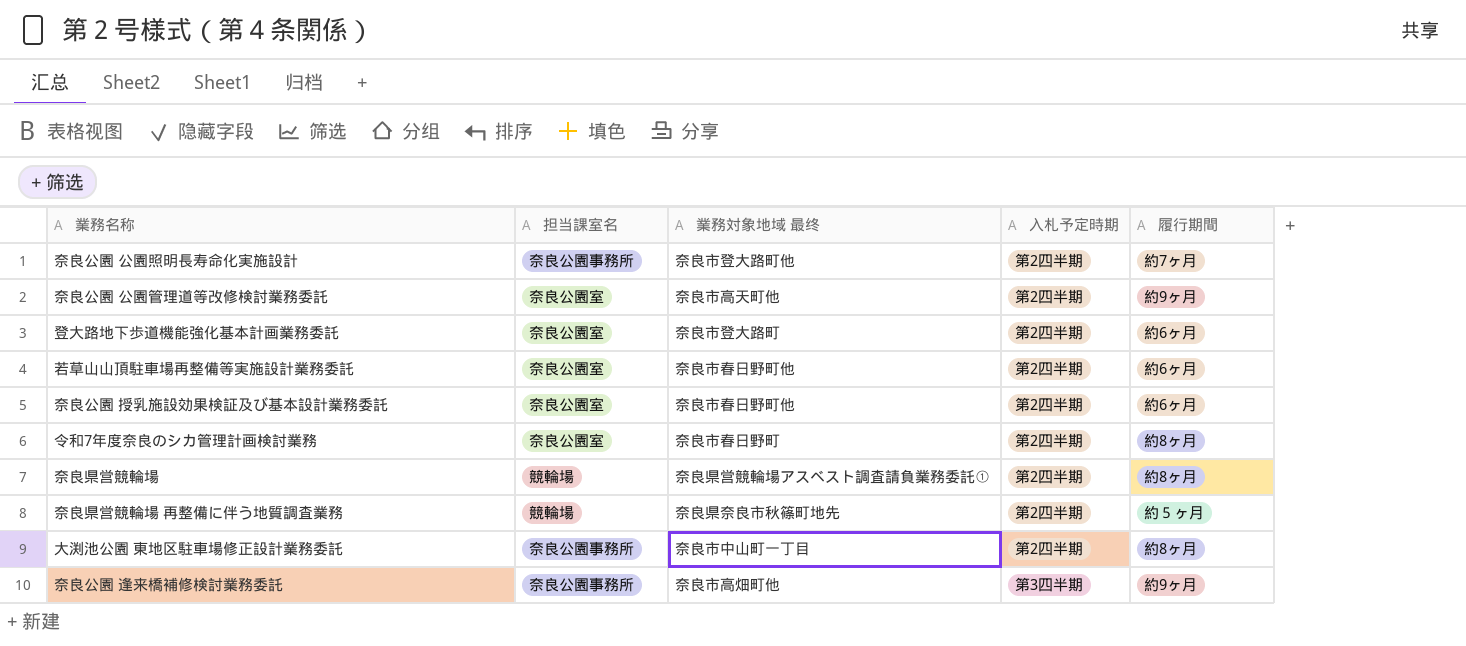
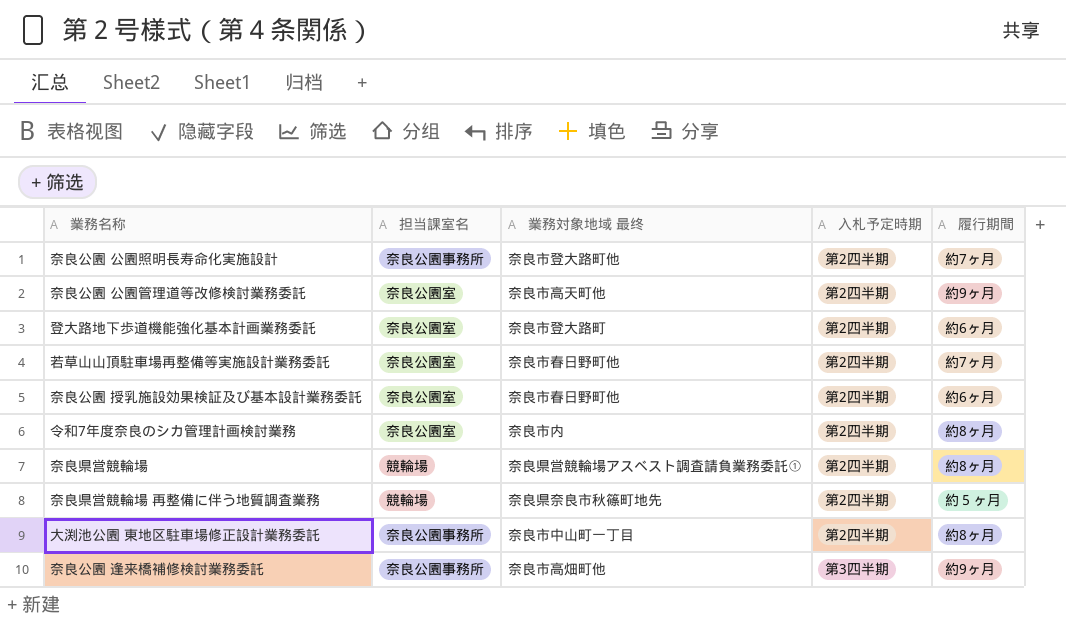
若草山山頂駐車場再整備等実施設計業務委託 | 履行期間: 約6ヶ月 -> 約7ヶ月
令和7年度奈良のシカ管理計画検討業務 | 業務対象地域 最终: 奈良市春日野町 -> 奈良市内

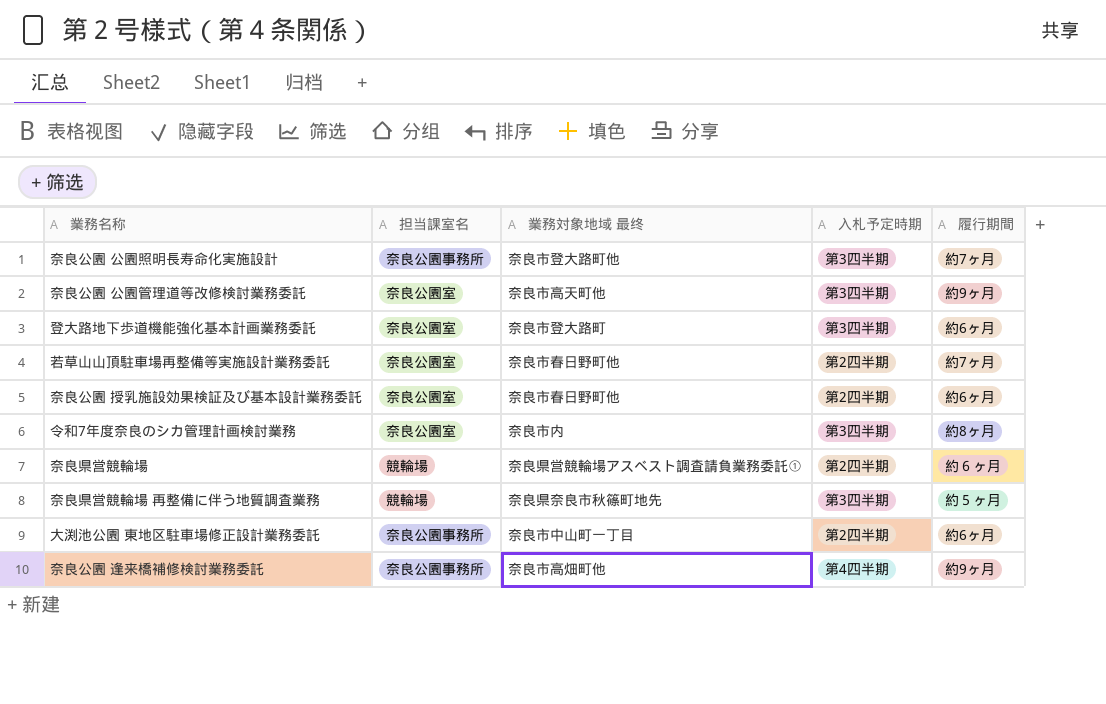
奈良公園 公園照明長寿命化実施設計 | 入札予定時期: 第2四半期 -> 第3四半期
奈良公園 公園管理道等改修検討業務委託 | 入札予定時期: 第2四半期 -> 第3四半期
登大路地下歩道機能強化基本計画業務委託 | 入札予定時期: 第2四半期 -> 第3四半期
令和7年度奈良のシカ管理計画検討業務 | 入札予定時期: 第2四半期 -> 第3四半期
奈良県営競輪場 | 履行期間: 約8ヶ月 -> 約６ヶ月
奈良県営競輪場 再整備に伴う地質調査業務 | 入札予定時期: 第2四半期 -> 第3四半期
大渕池公園 東地区駐車場修正設計業務委託 | 履行期間: 約8ヶ月 -> 約6ヶ月
奈良公園 逢来橋補修検討業務委託 | 入札予定時期: 第3四半期 -> 第4四半期

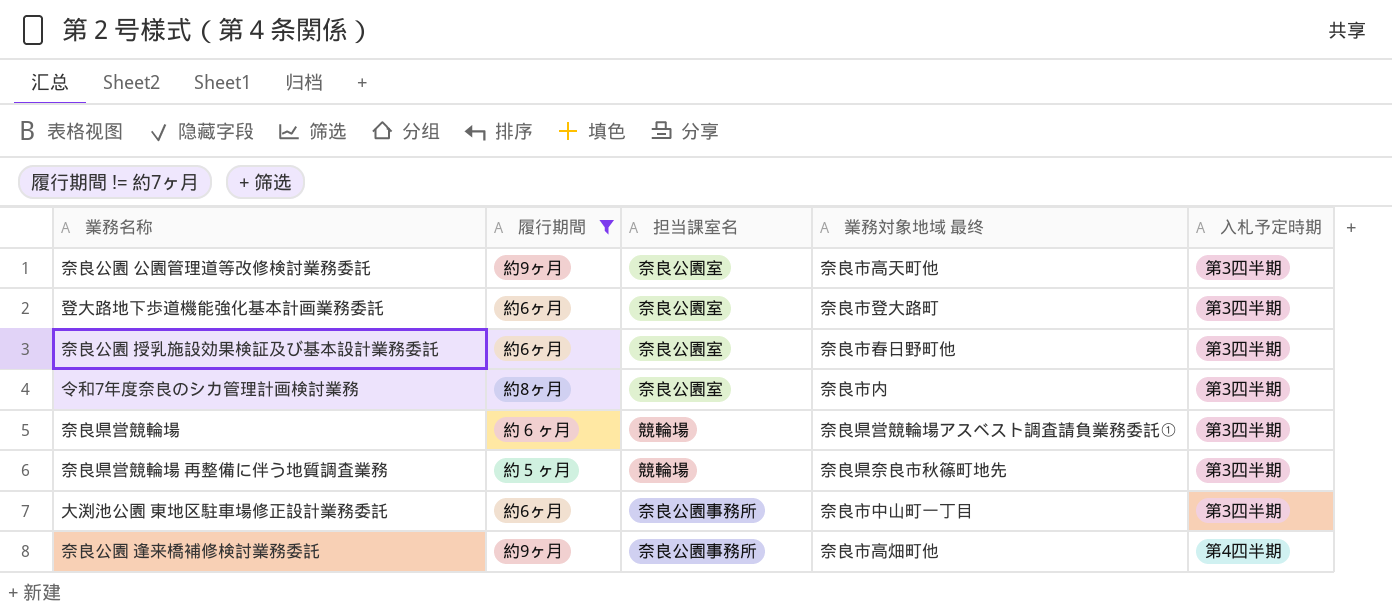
filter: none -> 履行期間 != 約7ヶ月
column 履行期間 | position: 5 -> 2
奈良公園 授乳施設効果検証及び基本設計業務委託 | 入札予定時期: 第2四半期 -> 第3四半期
奈良県営競輪場 | 入札予定時期: 第2四半期 -> 第3四半期
大渕池公園 東地区駐車場修正設計業務委託 | 入札予定時期: 第2四半期 -> 第3四半期

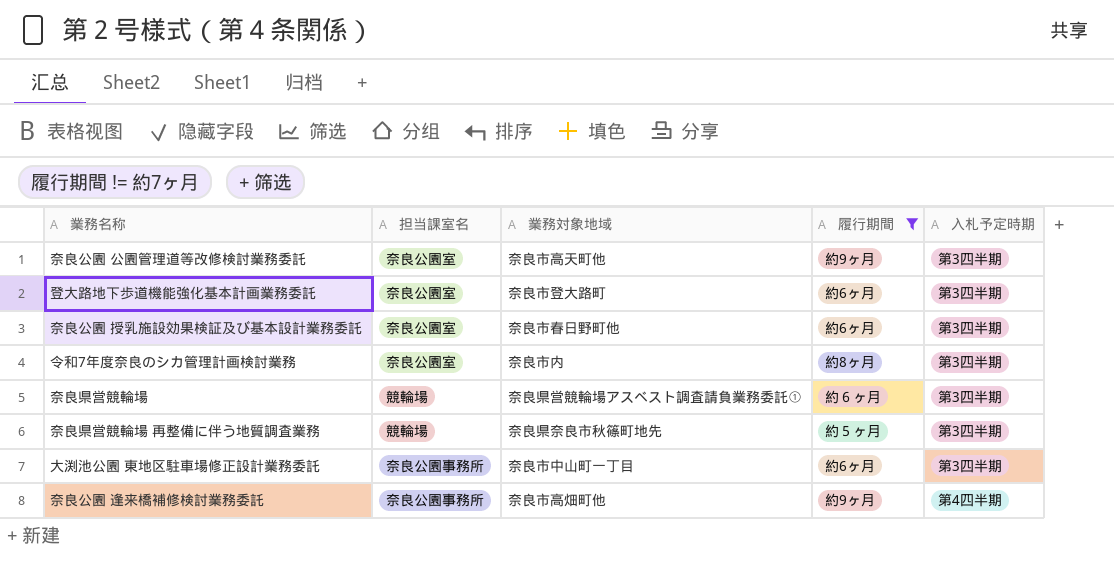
column name: 業務対象地域 最终 -> 業務対象地域
column 履行期間 | position: 2 -> 4

